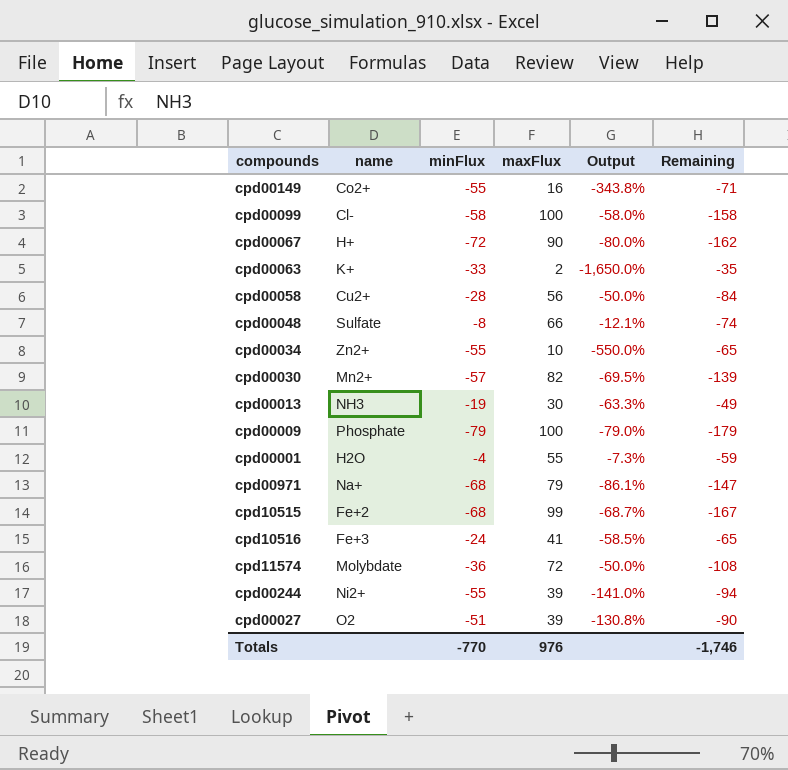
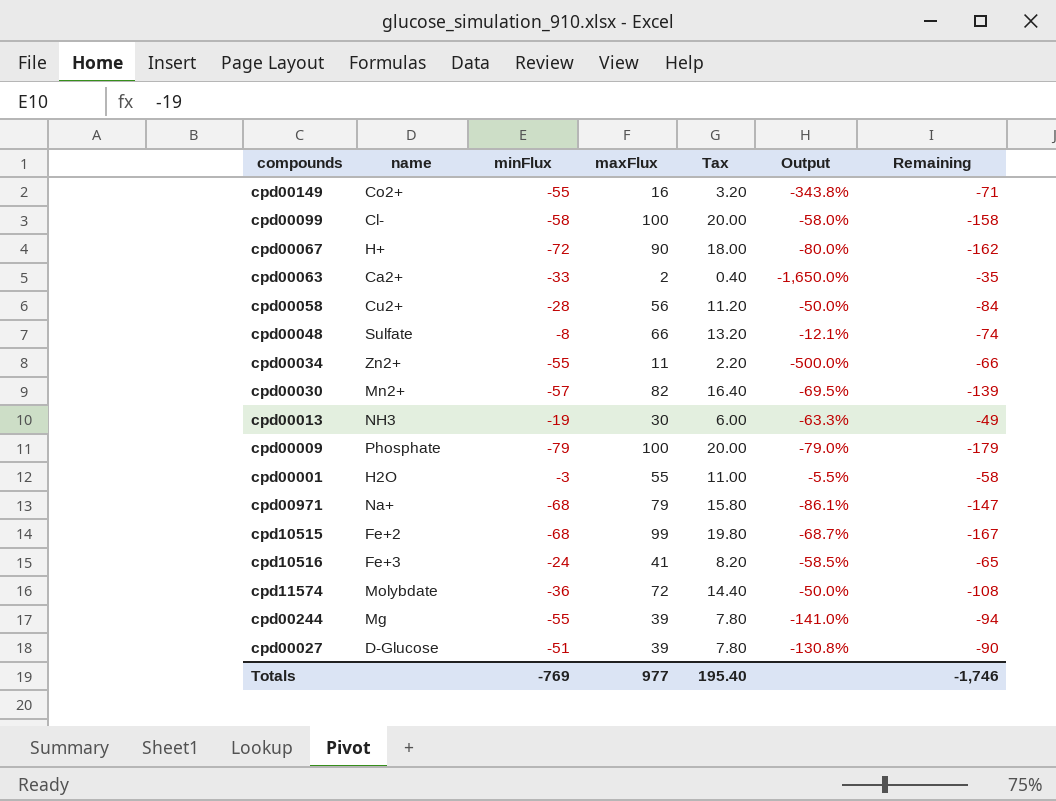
column Tax | formula: none -> [maxFlux] * 0.2
cpd00063 | name: K+ -> Ca2+
cpd00034 | maxFlux: 10 -> 11
cpd00034 | Output: -550.0% -> -500.0%
cpd00034 | Remaining: -65 -> -66
cpd00001 | minFlux: -4 -> -3
cpd00001 | Output: -7.3% -> -5.5%
cpd00001 | Remaining: -59 -> -58
cpd00244 | name: Ni2+ -> Mg
cpd00027 | name: O2 -> D-Glucose
Totals | minFlux: -770 -> -769
Totals | maxFlux: 976 -> 977

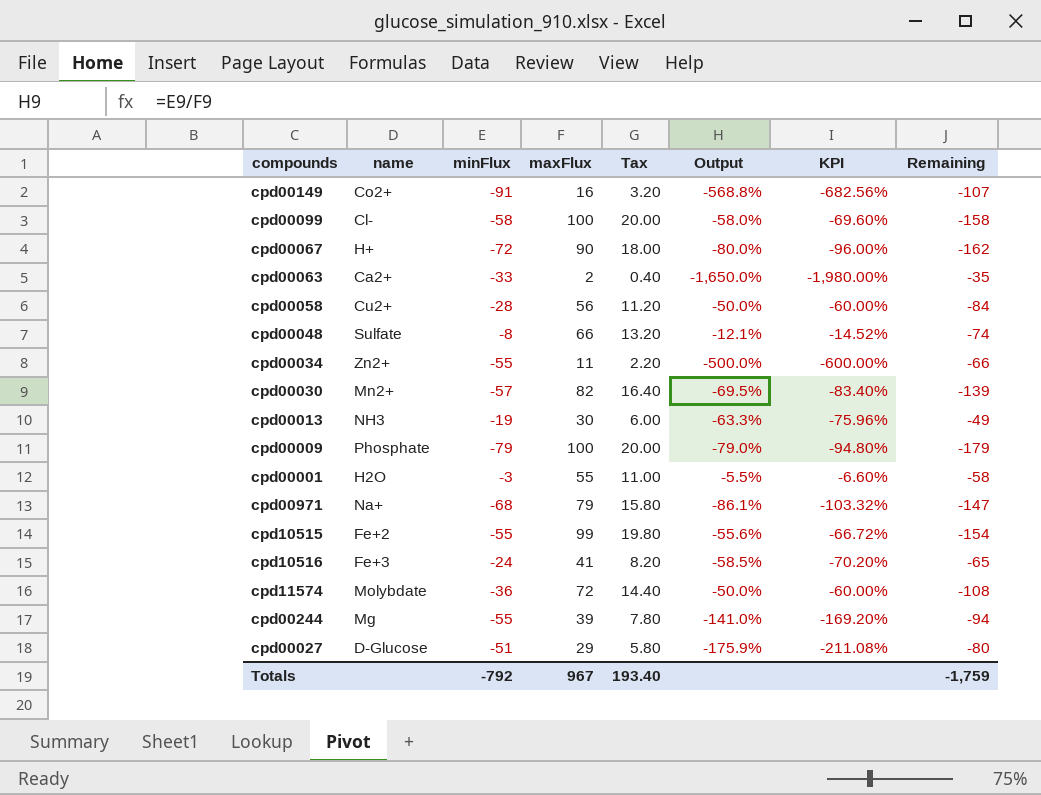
column KPI | formula: none -> [Output] * 1.2
cpd00149 | minFlux: -55 -> -91
cpd00149 | Output: -343.8% -> -568.8%
cpd00149 | Remaining: -71 -> -107
cpd10515 | minFlux: -68 -> -55
cpd10515 | Output: -68.7% -> -55.6%
cpd10515 | Remaining: -167 -> -154
cpd00027 | maxFlux: 39 -> 29
cpd00027 | Tax: 7.80 -> 5.80
cpd00027 | Output: -130.8% -> -175.9%
cpd00027 | Remaining: -90 -> -80
Totals | minFlux: -769 -> -792
Totals | maxFlux: 977 -> 967
Totals | Tax: 195.40 -> 193.40
Totals | Remaining: -1,746 -> -1,759

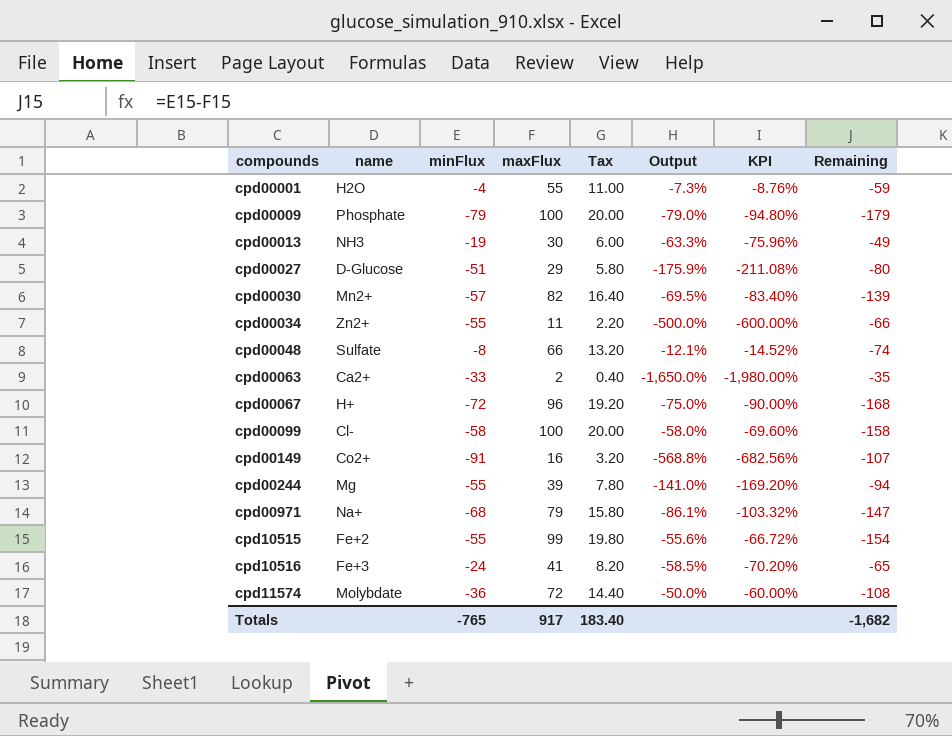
row order: none -> compounds ascending
row cpd00058: Cu2+ | -28 | 56 | 11.20 | -50.0% | -60.00% | -84 -> none
cpd00001 | minFlux: -3 -> -4
cpd00001 | Output: -5.5% -> -7.3%
cpd00001 | KPI: -6.60% -> -8.76%
cpd00001 | Remaining: -58 -> -59
cpd00067 | maxFlux: 90 -> 96
cpd00067 | Tax: 18.00 -> 19.20
cpd00067 | Output: -80.0% -> -75.0%
cpd00067 | KPI: -96.00% -> -90.00%
cpd00067 | Remaining: -162 -> -168
Totals | minFlux: -792 -> -765
Totals | maxFlux: 967 -> 917
Totals | Tax: 193.40 -> 183.40
Totals | Remaining: -1,759 -> -1,682

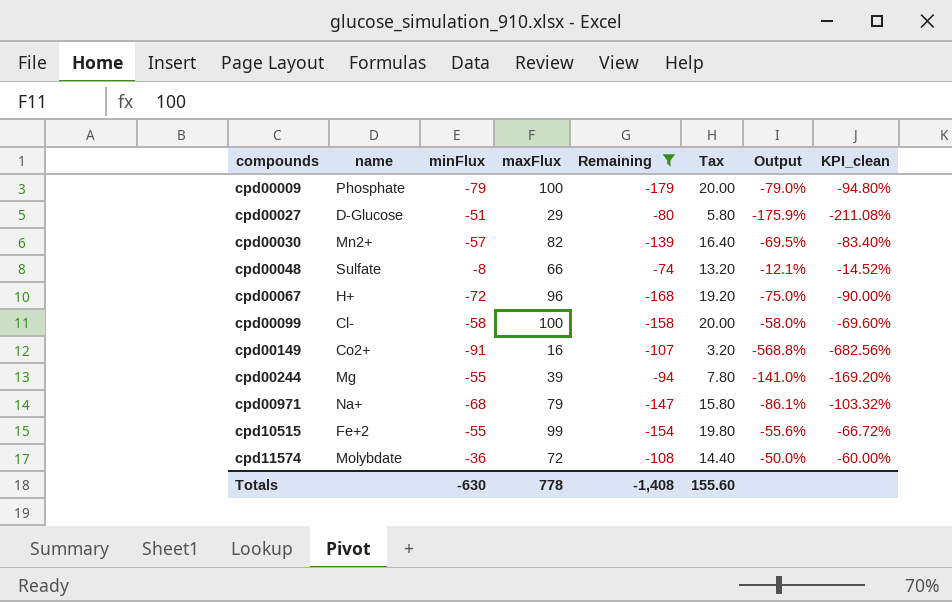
filter: none -> Remaining <= -74
column Remaining | position: 8 -> 5
column name: KPI -> KPI_clean
Totals | minFlux: -765 -> -630
Totals | maxFlux: 917 -> 778
Totals | Remaining: -1,682 -> -1,408
Totals | Tax: 183.40 -> 155.60

